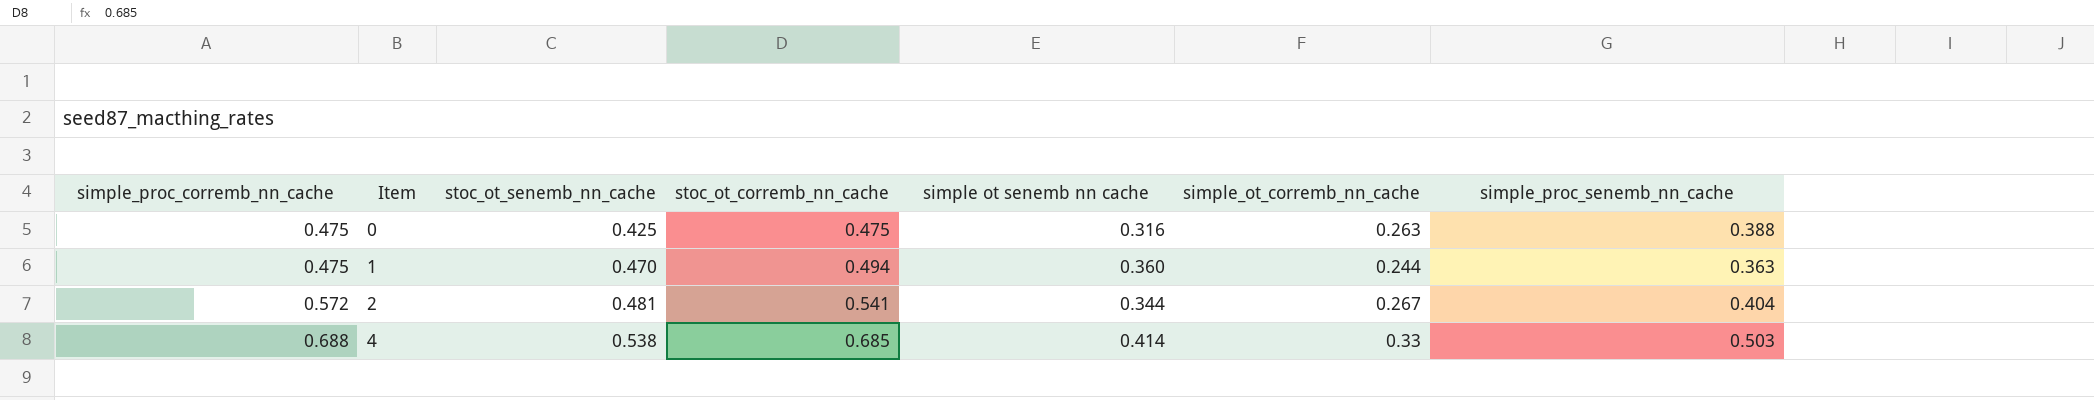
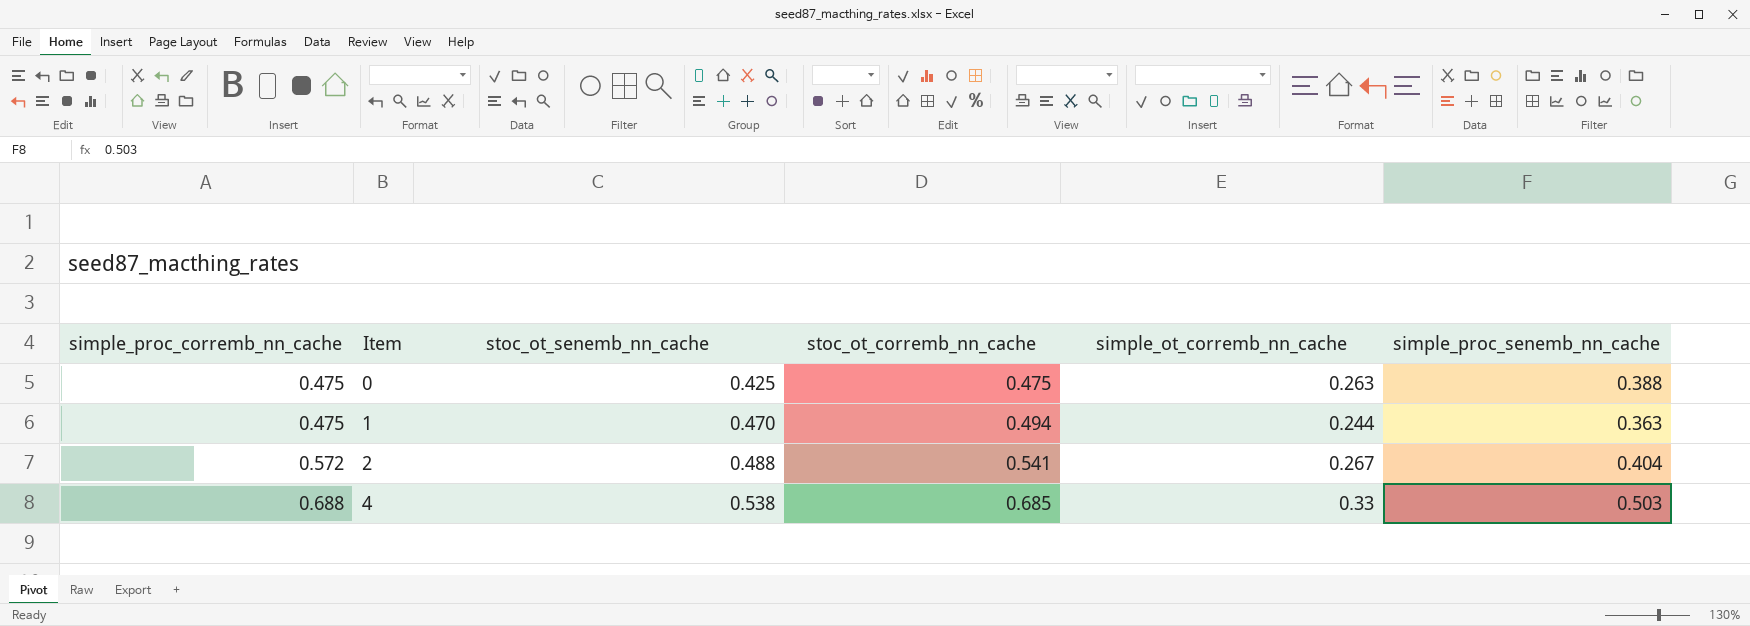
column simple ot senemb nn cache | position: 5 -> none
2 | stoc_ot_senemb_nn_cache: 0.481 -> 0.488

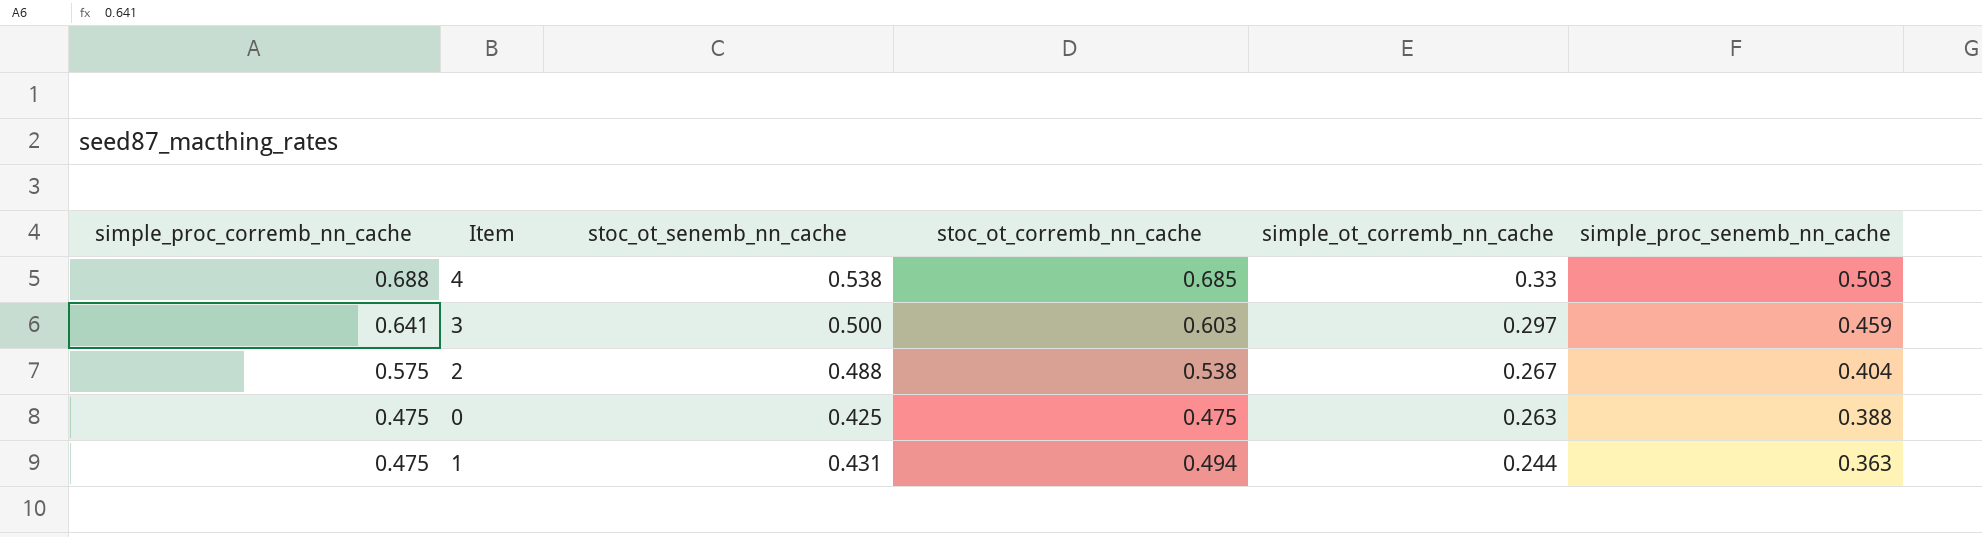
row order: simple_proc_corremb_nn_cache ascending -> simple_proc_corremb_nn_cache descending
row 3: none -> 0.641 | 0.500 | 0.603 | 0.297 | 0.459
2 | simple_proc_corremb_nn_cache: 0.572 -> 0.575
2 | stoc_ot_corremb_nn_cache: 0.541 -> 0.538
1 | stoc_ot_senemb_nn_cache: 0.470 -> 0.431

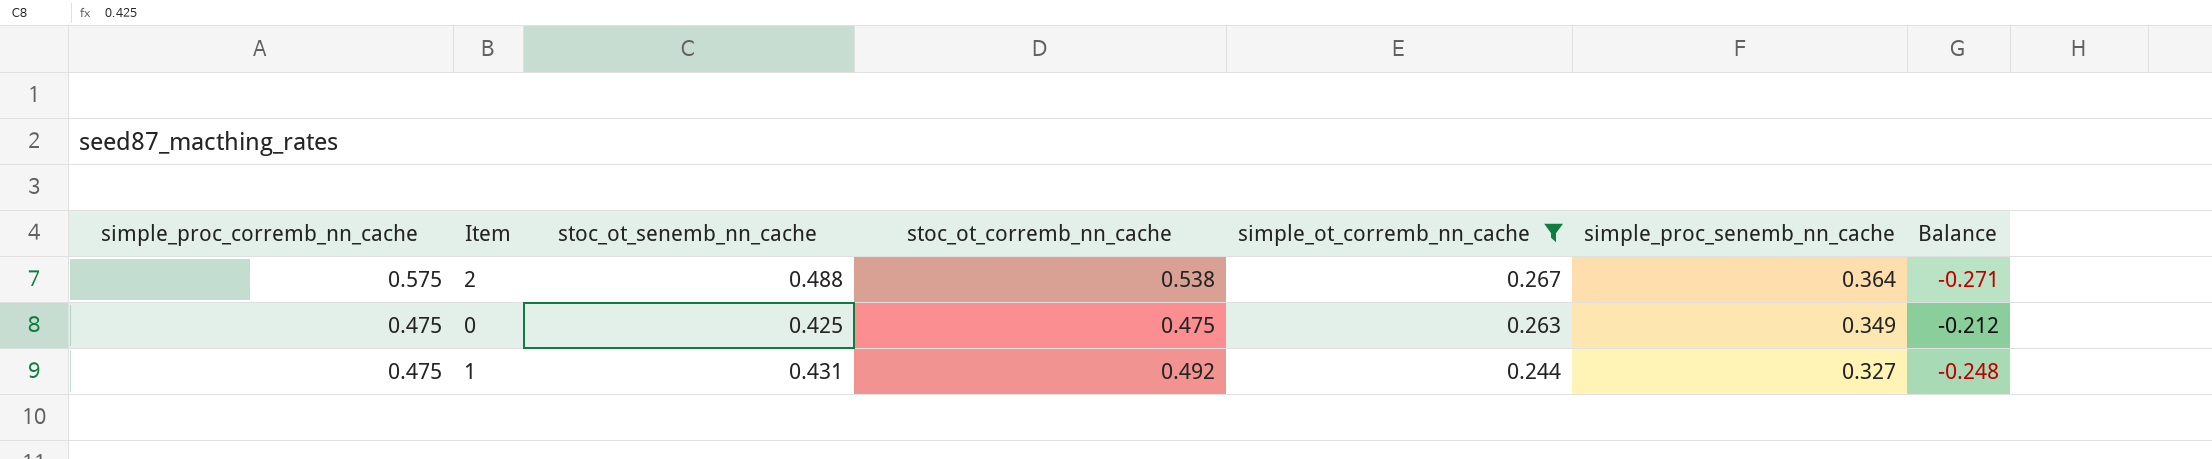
filter: none -> simple_ot_corremb_nn_cache <= 0.267
column Balance | formula: none -> [simple_ot_corremb_nn_cache] - [stoc_ot_corremb_nn_cache]
2 | simple_proc_senemb_nn_cache: 0.404 -> 0.364
0 | simple_proc_senemb_nn_cache: 0.388 -> 0.349
1 | stoc_ot_corremb_nn_cache: 0.494 -> 0.492
1 | simple_proc_senemb_nn_cache: 0.363 -> 0.327

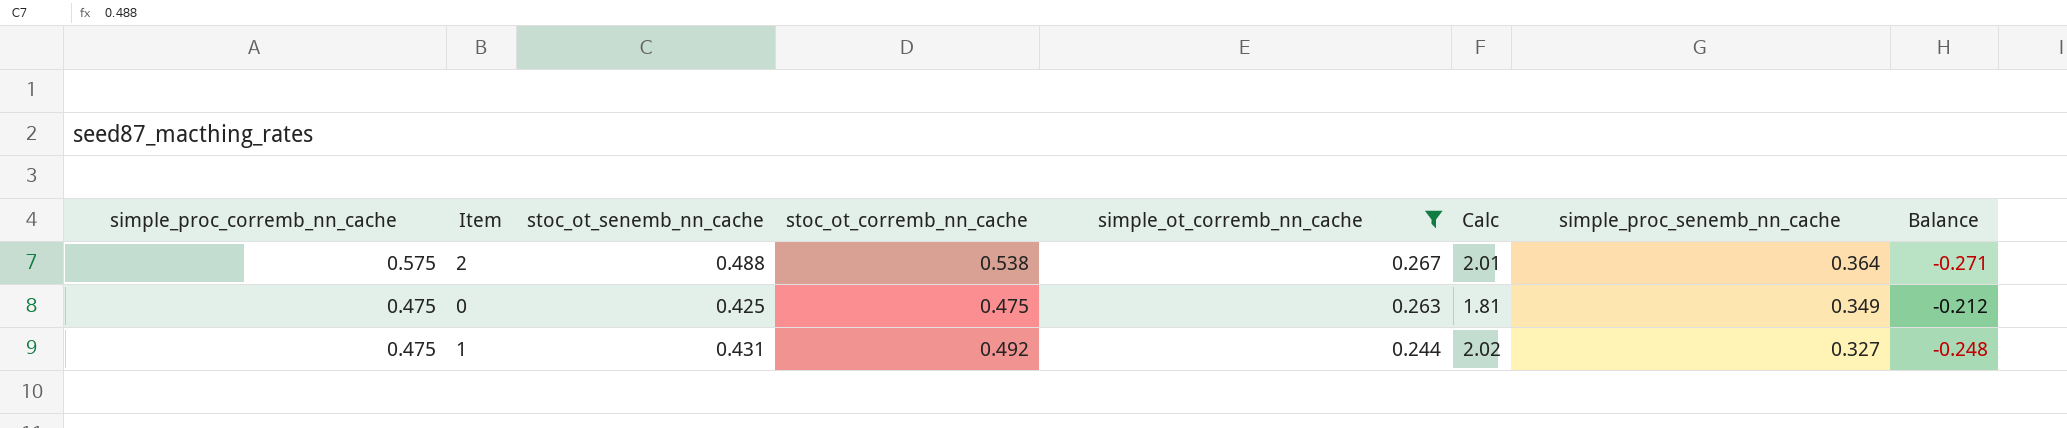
column Calc | formula: none -> [stoc_ot_corremb_nn_cache] / [simple_ot_corremb_nn_cache]

